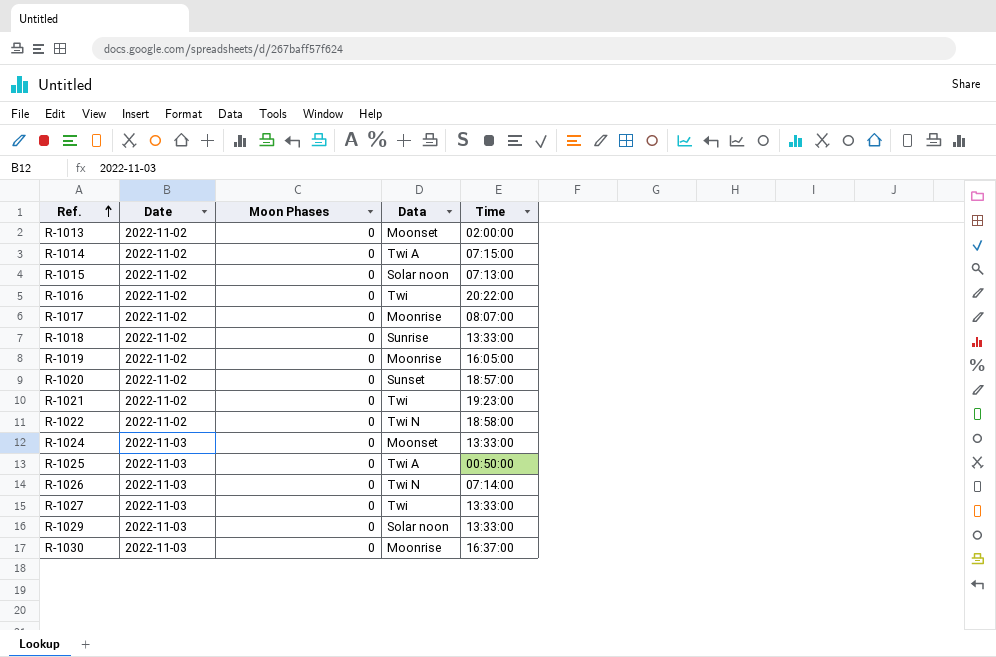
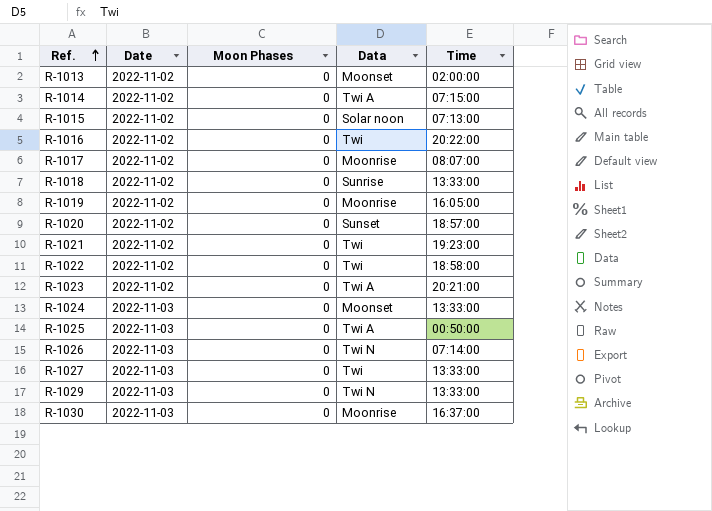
R-1022 | Data: Twi N -> Twi
row R-1023: none -> 2022-11-02 | 0 | Twi A | 20:21:00
R-1029 | Data: Solar noon -> Twi N

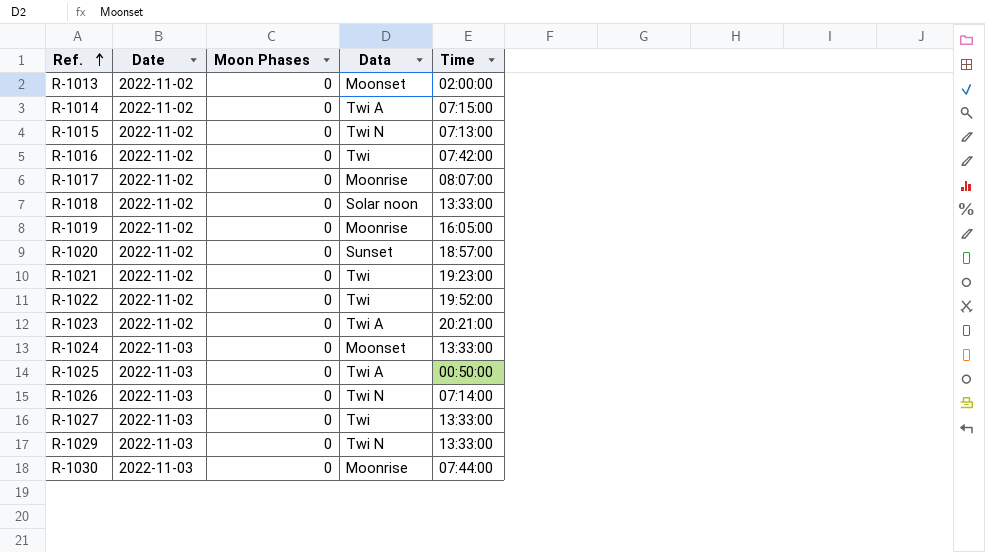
R-1015 | Data: Solar noon -> Twi N
R-1016 | Time: 20:22:00 -> 07:42:00
R-1018 | Data: Sunrise -> Solar noon
R-1022 | Time: 18:58:00 -> 19:52:00
R-1030 | Time: 16:37:00 -> 07:44:00

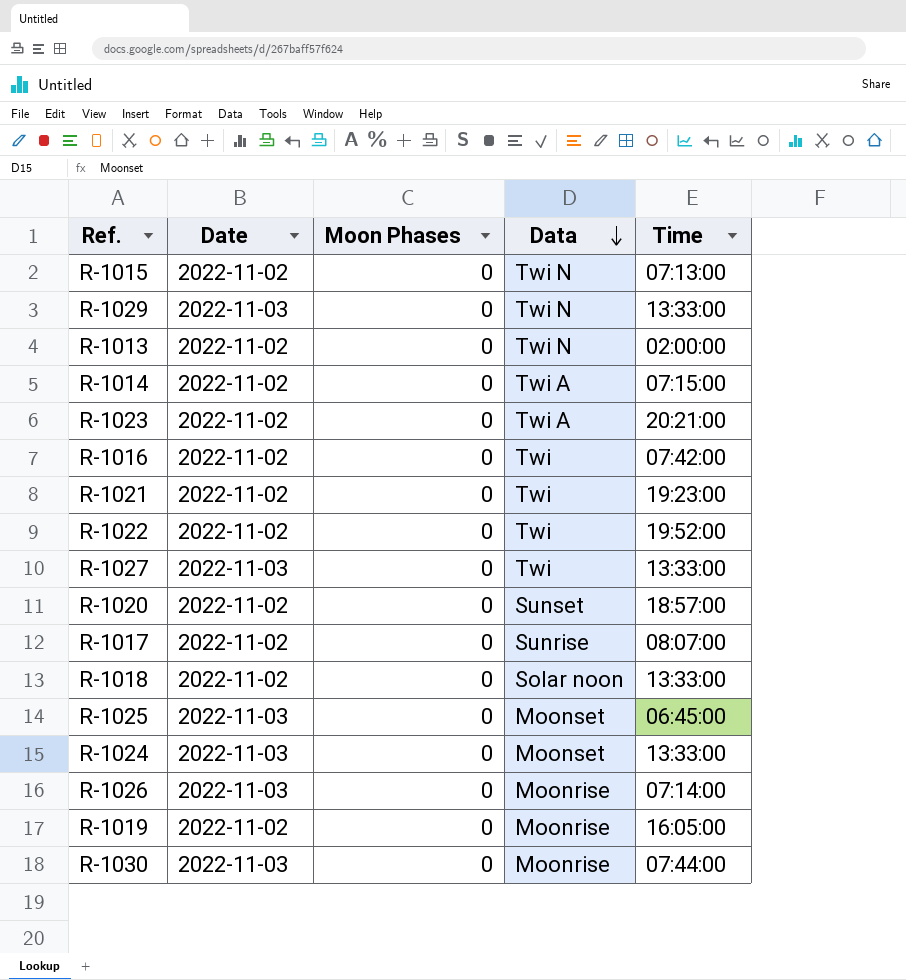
row order: Ref. ascending -> Data descending
R-1013 | Data: Moonset -> Twi N
R-1017 | Data: Moonrise -> Sunrise
R-1025 | Data: Twi A -> Moonset
R-1025 | Time: 00:50:00 -> 06:45:00
R-1026 | Data: Twi N -> Moonrise

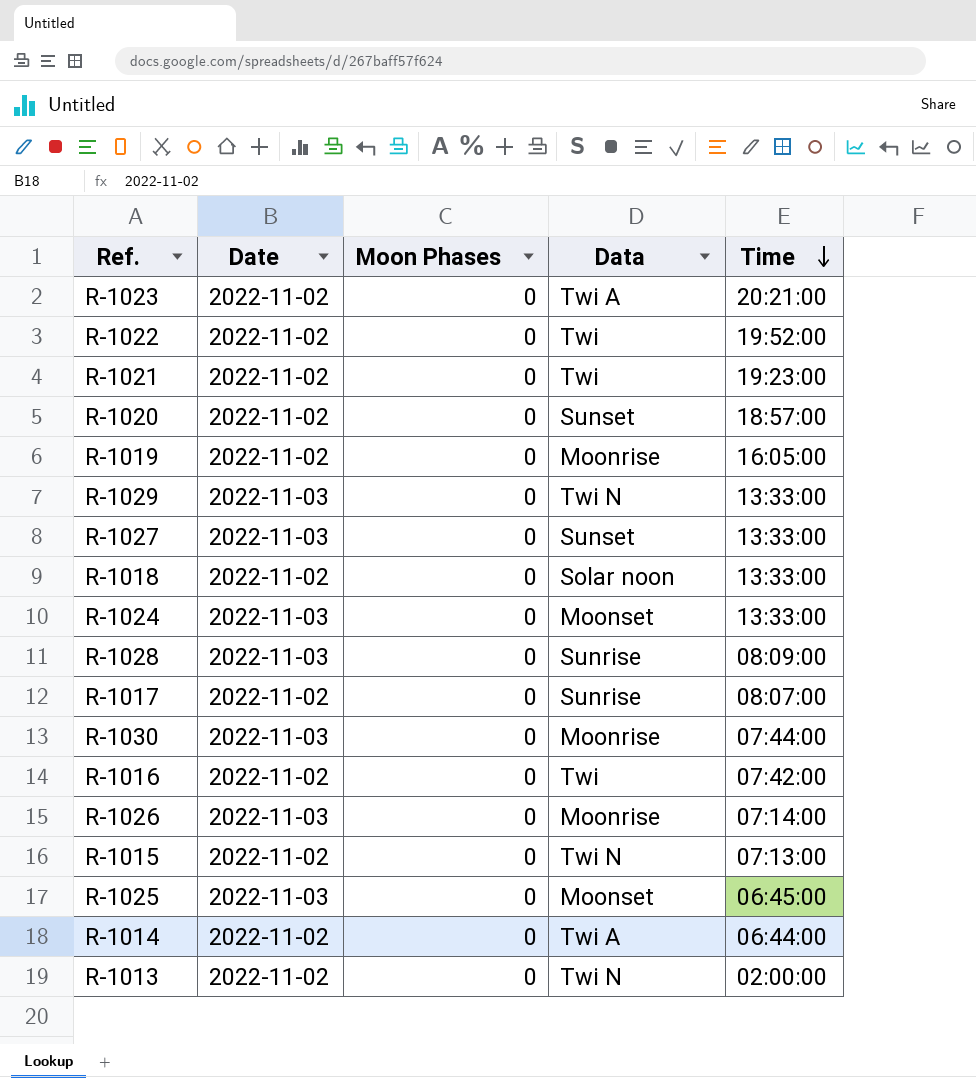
row order: Data descending -> Time descending
R-1027 | Data: Twi -> Sunset
row R-1028: none -> 2022-11-03 | 0 | Sunrise | 08:09:00
R-1014 | Time: 07:15:00 -> 06:44:00

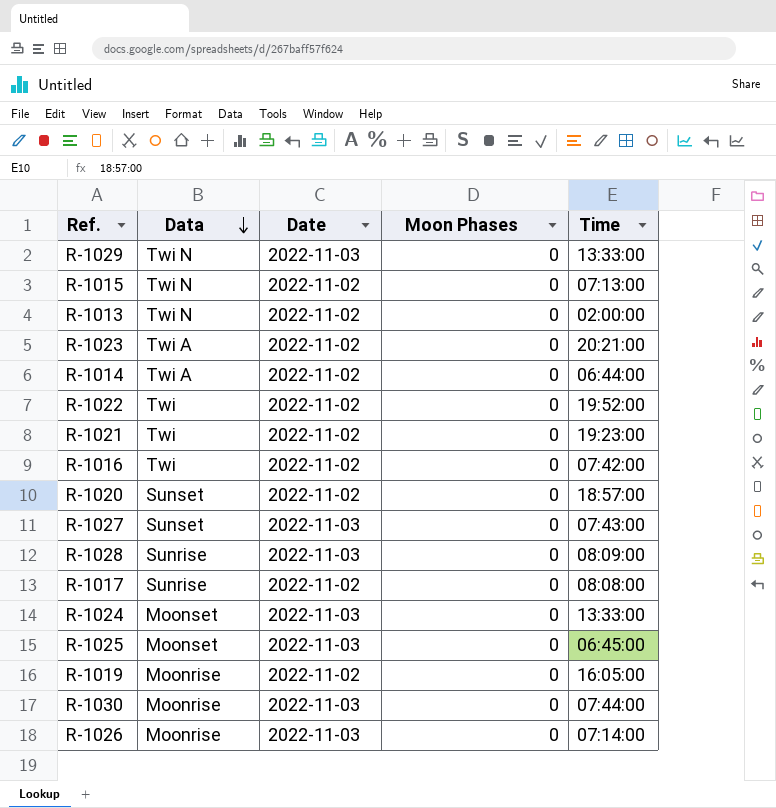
row order: Time descending -> Data descending
column Data | position: 4 -> 2
row R-1018: 2022-11-02 | 0 | Solar noon | 13:33:00 -> none
R-1027 | Time: 13:33:00 -> 07:43:00
R-1017 | Time: 08:07:00 -> 08:08:00

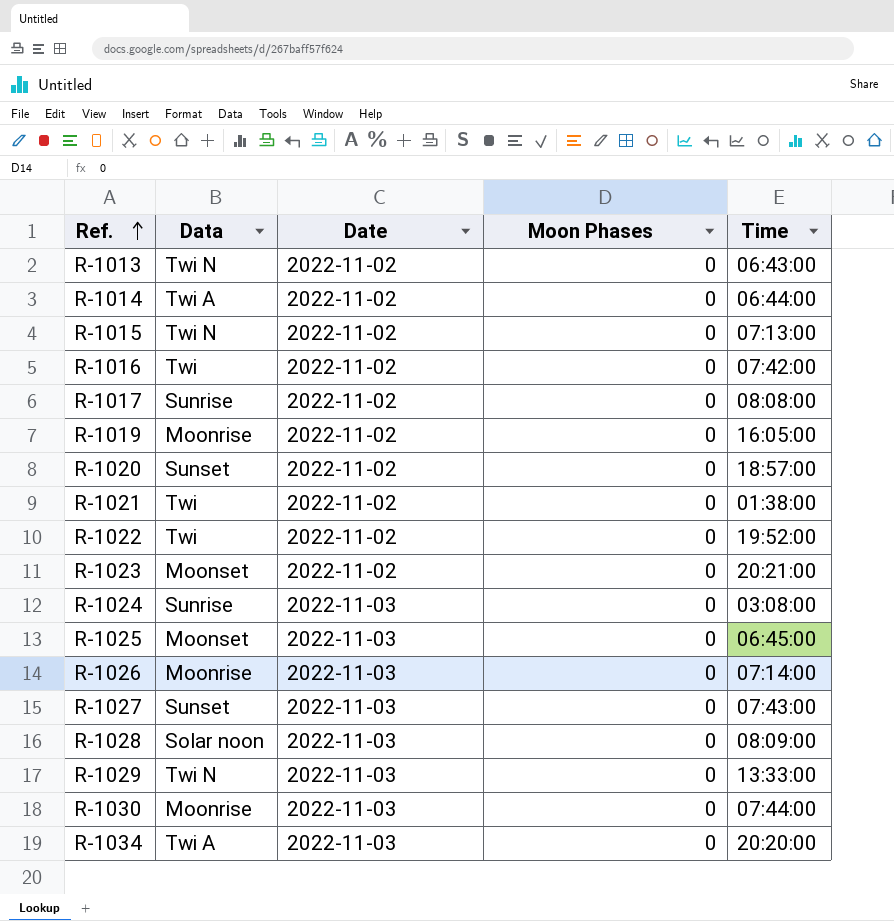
row order: Data descending -> Ref. ascending
R-1013 | Time: 02:00:00 -> 06:43:00
R-1021 | Time: 19:23:00 -> 01:38:00
R-1023 | Data: Twi A -> Moonset
R-1024 | Data: Moonset -> Sunrise
R-1024 | Time: 13:33:00 -> 03:08:00
R-1028 | Data: Sunrise -> Solar noon
row R-1034: none -> Twi A | 2022-11-03 | 0 | 20:20:00

